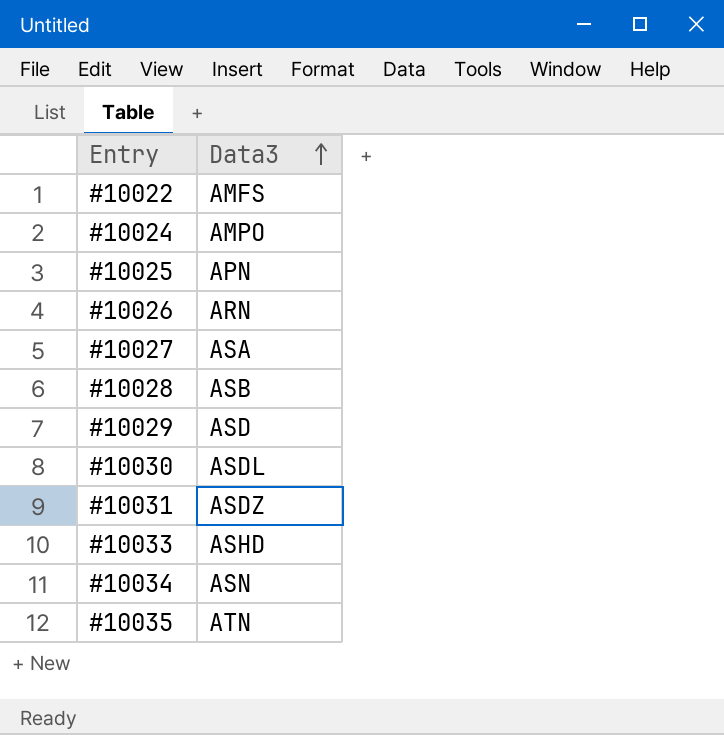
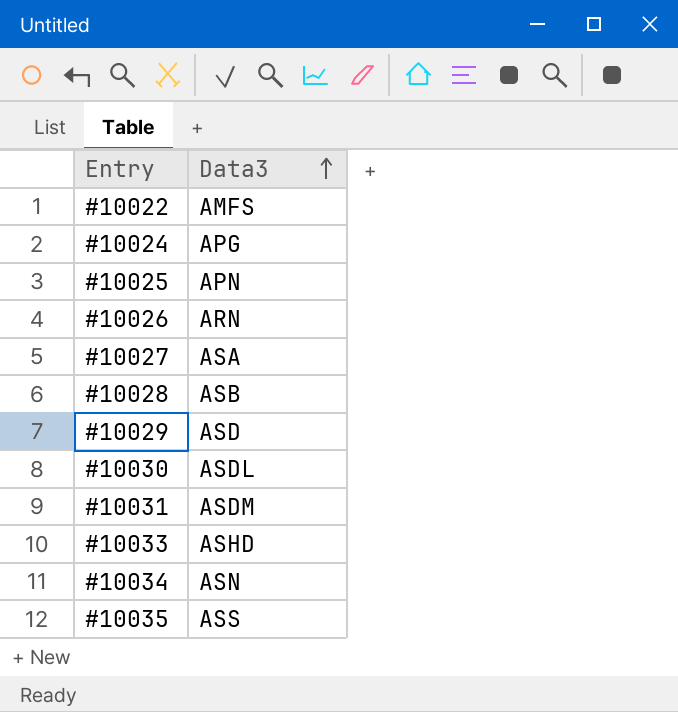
#10024 | Data3: AMPO -> APG
#10031 | Data3: ASDZ -> ASDM
#10035 | Data3: ATN -> ASS

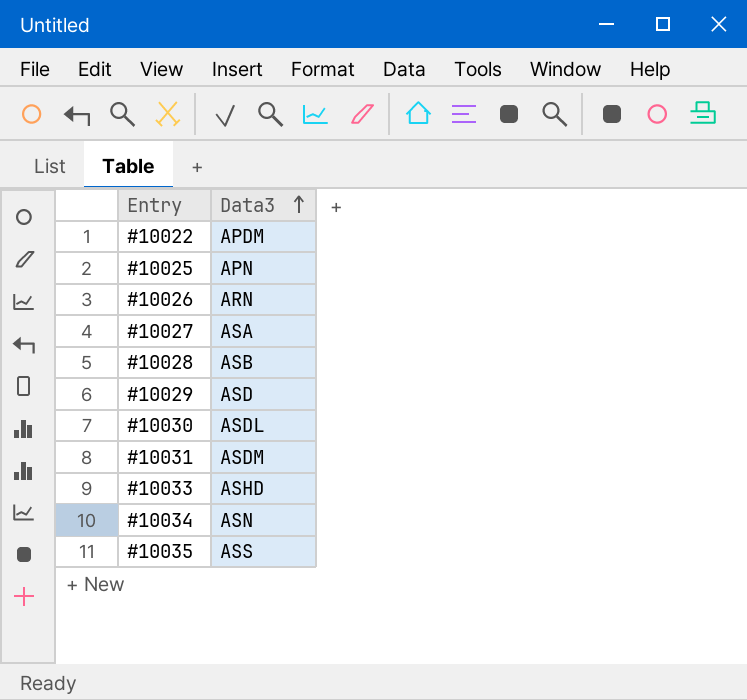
row #10024: APG -> none
#10022 | Data3: AMFS -> APDM

